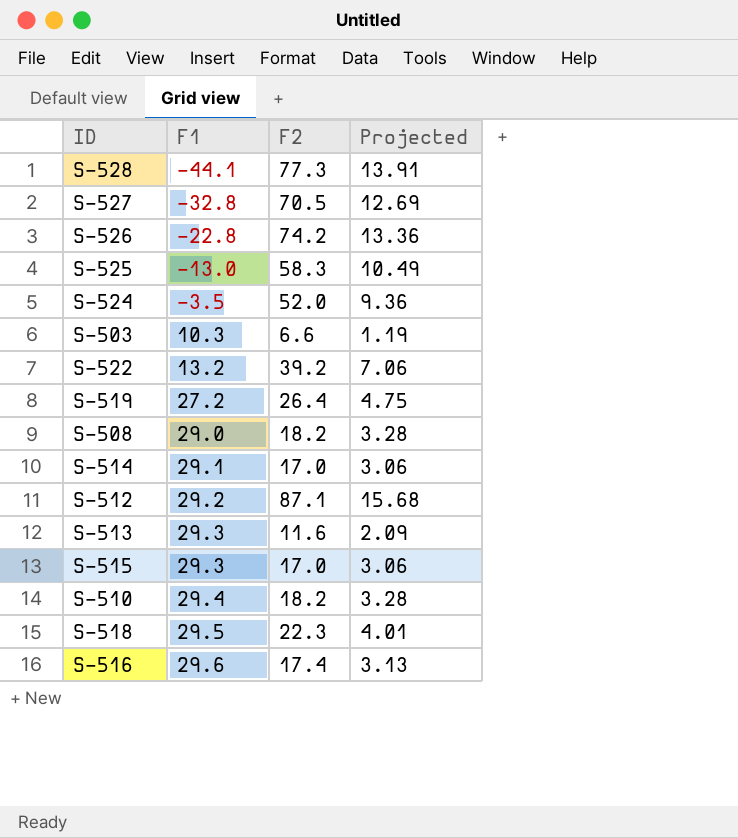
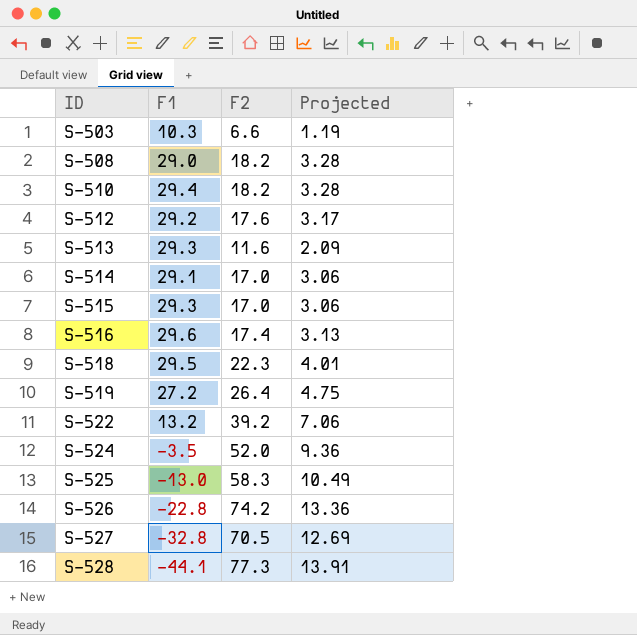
row order: F1 ascending -> ID ascending
S-512 | F2: 87.1 -> 17.6
S-512 | Projected: 15.68 -> 3.17

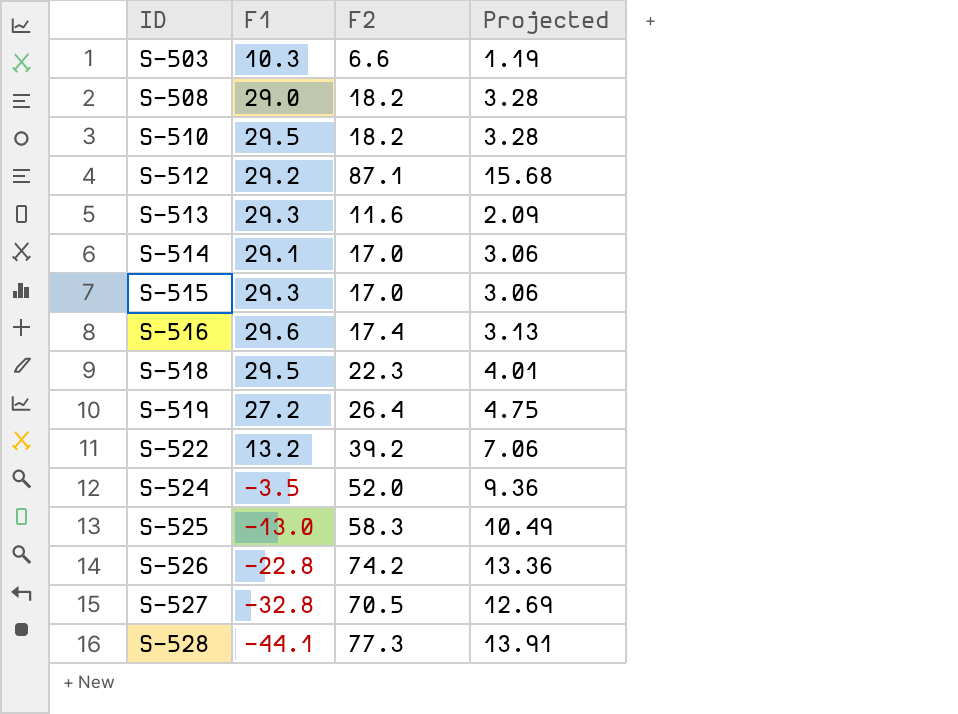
S-510 | F1: 29.4 -> 29.5
S-512 | F2: 17.6 -> 87.1
S-512 | Projected: 3.17 -> 15.68

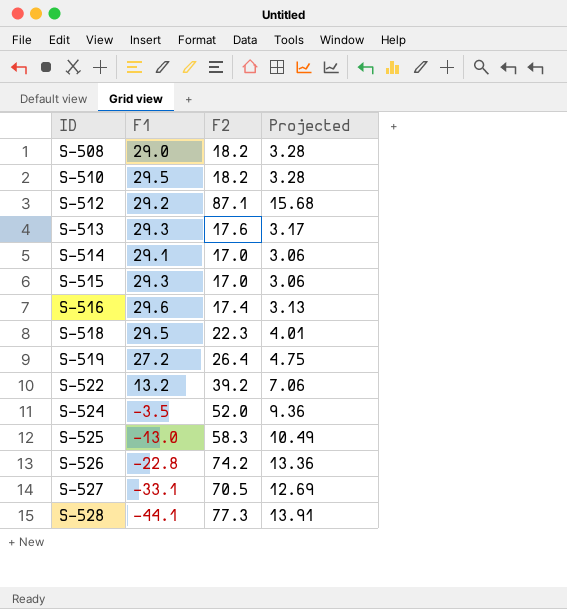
row S-503: 10.3 | 6.6 | 1.19 -> none
S-513 | F2: 11.6 -> 17.6
S-513 | Projected: 2.09 -> 3.17
S-527 | F1: -32.8 -> -33.1

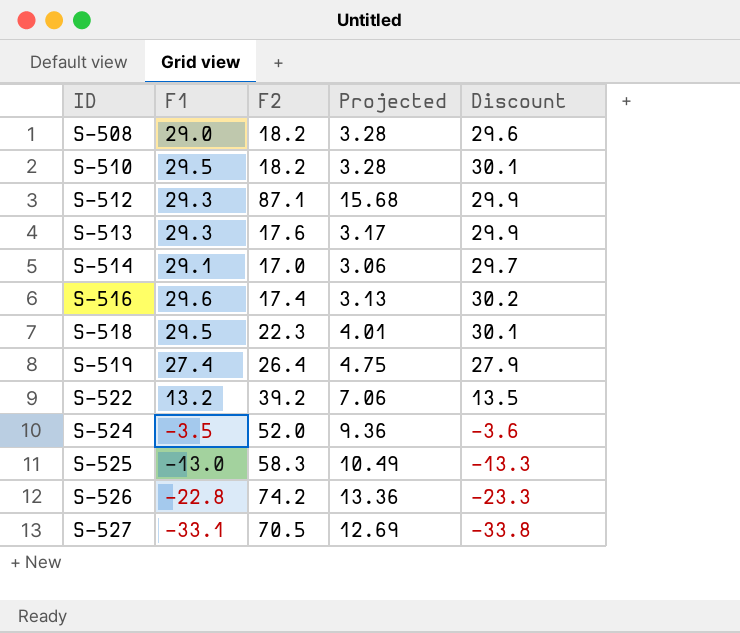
column Discount | formula: none -> [F1] * 1.02
row S-515: 29.3 | 17.0 | 3.06 -> none
row S-528: -44.1 | 77.3 | 13.91 -> none
S-512 | F1: 29.2 -> 29.3
S-519 | F1: 27.2 -> 27.4

